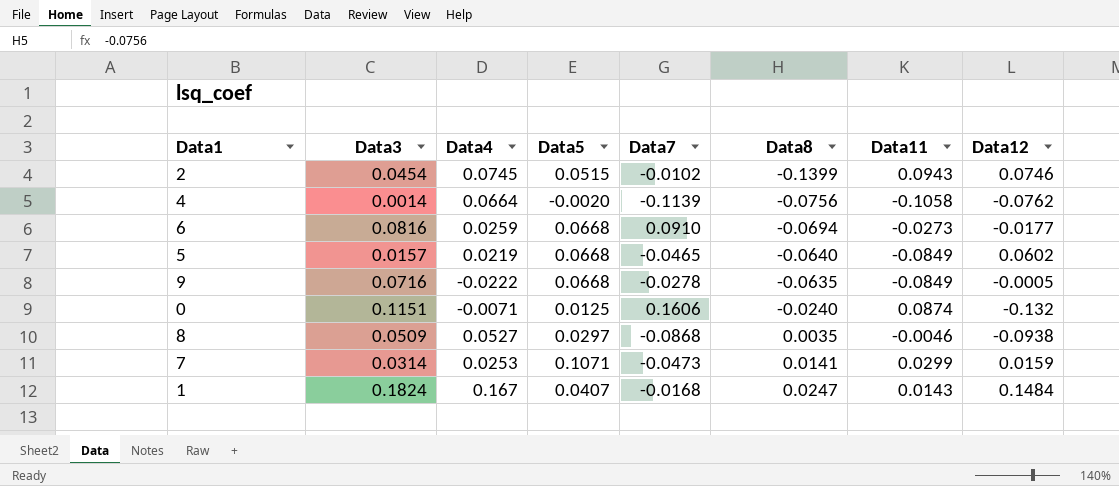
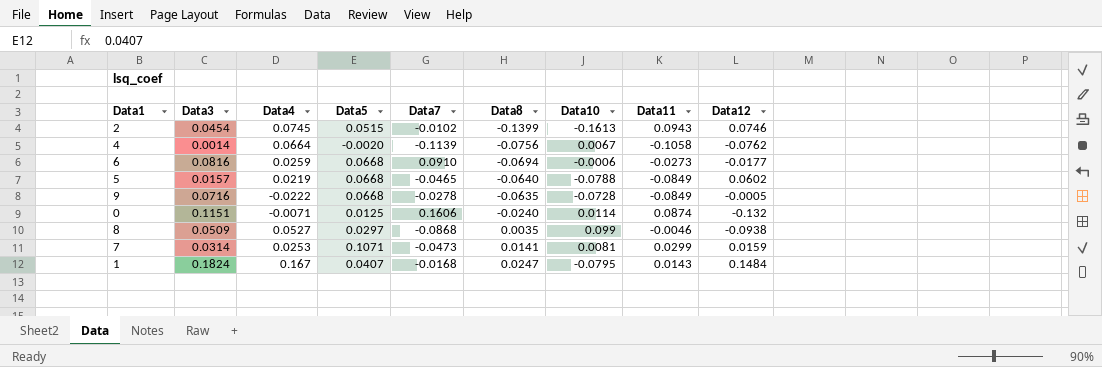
column Data10 | position: none -> 7

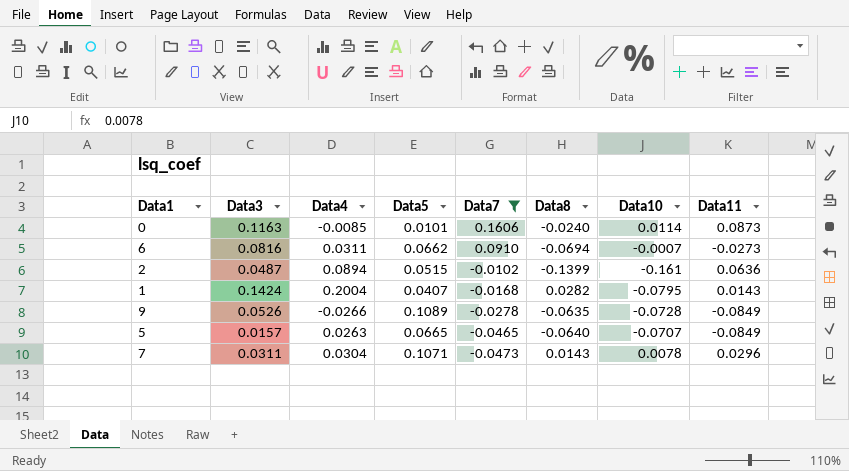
filter: none -> Data7 >= -0.0473
row order: Data8 ascending -> Data7 descending
column Data12 | position: 9 -> none
0 | Data3: 0.1151 -> 0.1163
0 | Data4: -0.0071 -> -0.0085
0 | Data5: 0.0125 -> 0.0101
0 | Data11: 0.0874 -> 0.0873
6 | Data4: 0.0259 -> 0.0311
6 | Data5: 0.0668 -> 0.0662
6 | Data10: -0.0006 -> -0.0007
2 | Data3: 0.0454 -> 0.0487
2 | Data4: 0.0745 -> 0.0894
2 | Data10: -0.1613 -> -0.161
2 | Data11: 0.0943 -> 0.0636
1 | Data3: 0.1824 -> 0.1424
1 | Data4: 0.167 -> 0.2004
1 | Data8: 0.0247 -> 0.0282
9 | Data3: 0.0716 -> 0.0526
9 | Data4: -0.0222 -> -0.0266
9 | Data5: 0.0668 -> 0.1089
5 | Data4: 0.0219 -> 0.0263
5 | Data5: 0.0668 -> 0.0665
5 | Data10: -0.0788 -> -0.0707
7 | Data3: 0.0314 -> 0.0311
7 | Data4: 0.0253 -> 0.0304
7 | Data8: 0.0141 -> 0.0143
7 | Data10: 0.0081 -> 0.0078
7 | Data11: 0.0299 -> 0.0296

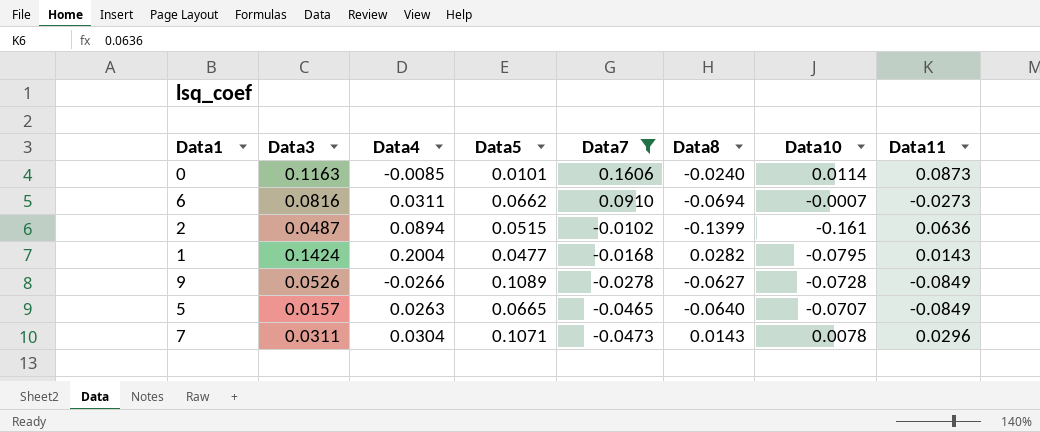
1 | Data5: 0.0407 -> 0.0477
9 | Data8: -0.0635 -> -0.0627

